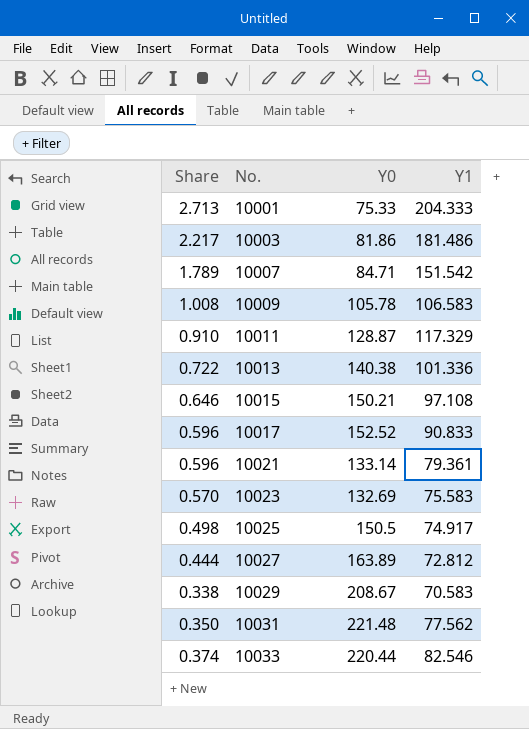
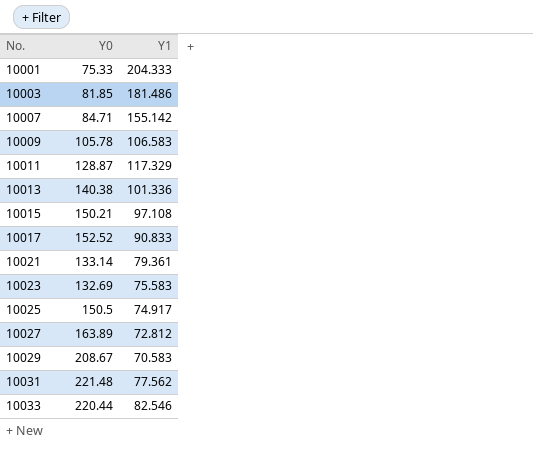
column Share | formula: [Y1] / [Y0] -> none
10003 | Y0: 81.86 -> 81.85
10007 | Y1: 151.542 -> 155.142

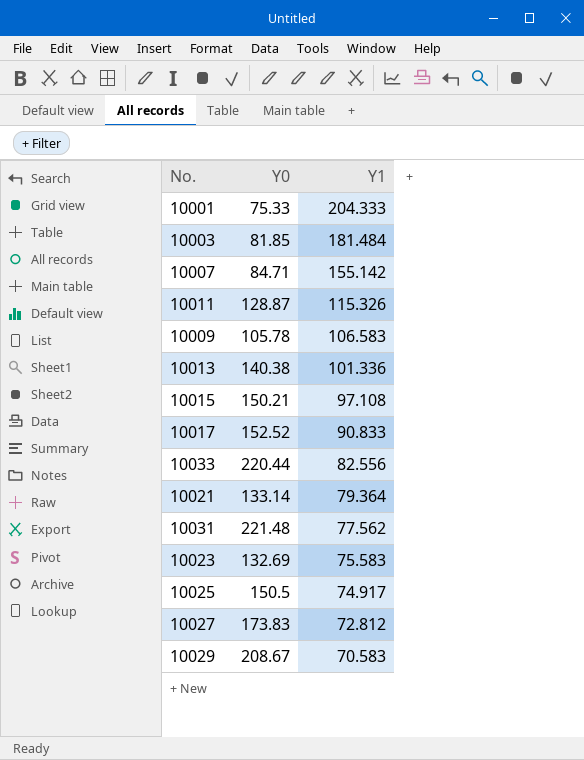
row order: No. ascending -> Y1 descending
10003 | Y1: 181.486 -> 181.484
10011 | Y1: 117.329 -> 115.326
10033 | Y1: 82.546 -> 82.556
10021 | Y1: 79.361 -> 79.364
10027 | Y0: 163.89 -> 173.83

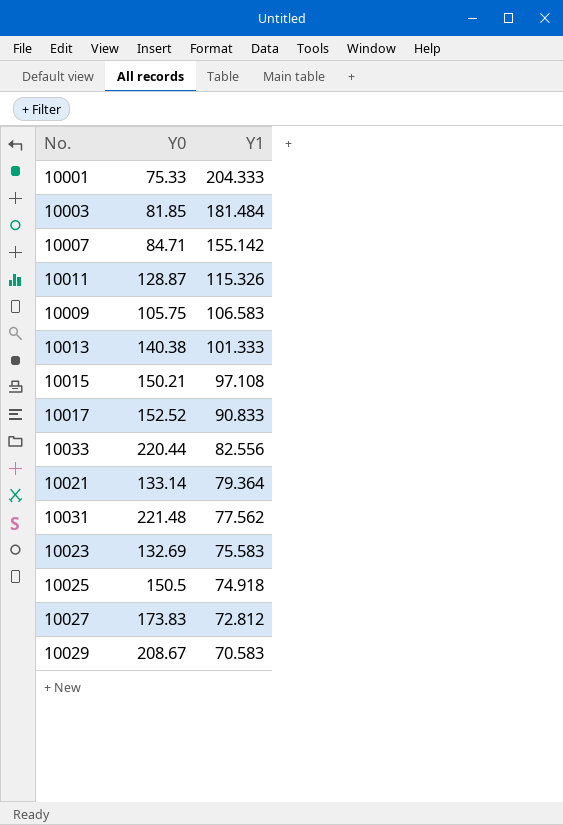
10009 | Y0: 105.78 -> 105.75
10013 | Y1: 101.336 -> 101.333
10025 | Y1: 74.917 -> 74.918

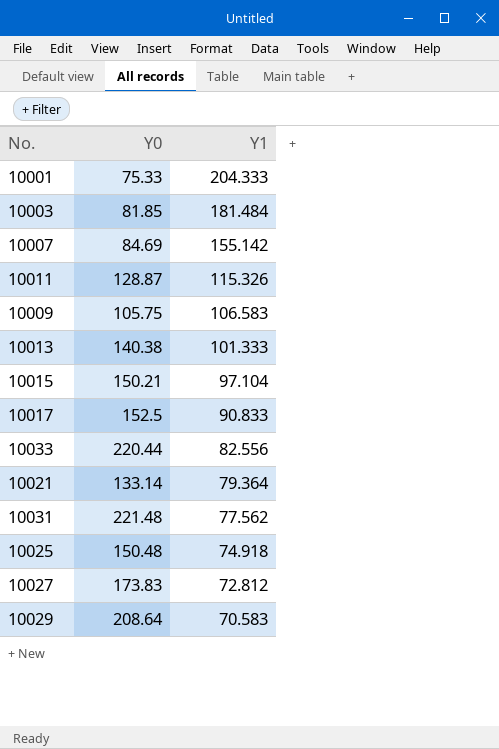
row 10023: 132.69 | 75.583 -> none
10007 | Y0: 84.71 -> 84.69
10015 | Y1: 97.108 -> 97.104
10017 | Y0: 152.52 -> 152.5
10025 | Y0: 150.5 -> 150.48
10029 | Y0: 208.67 -> 208.64

